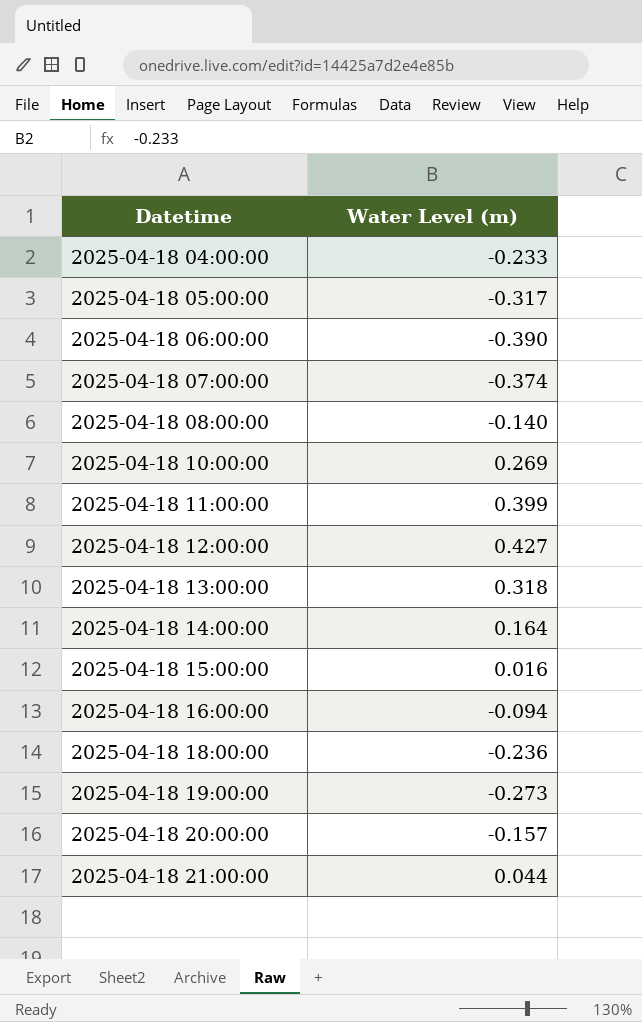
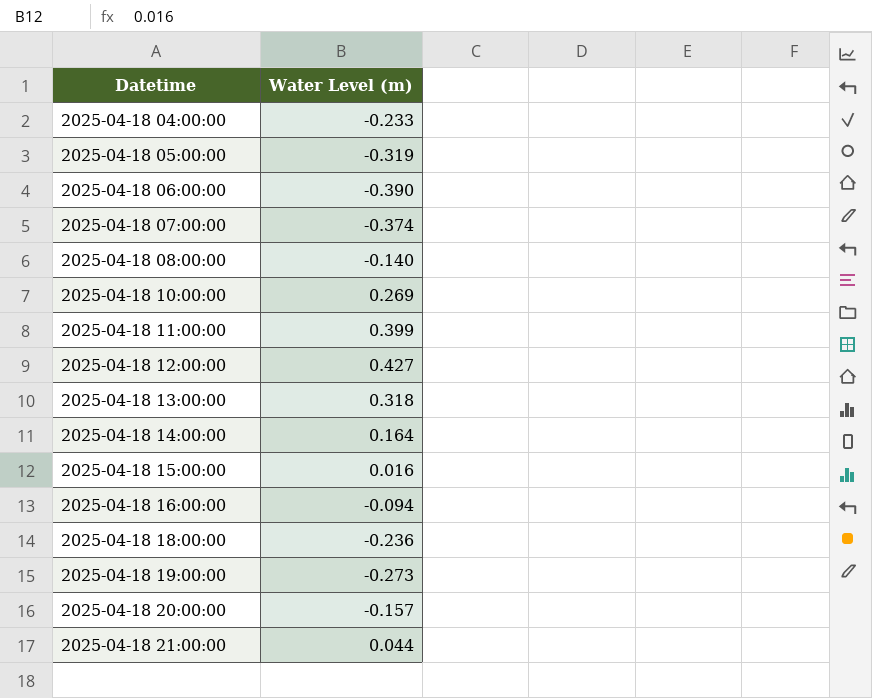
2025-04-18 05:00:00 | Water Level (m): -0.317 -> -0.319

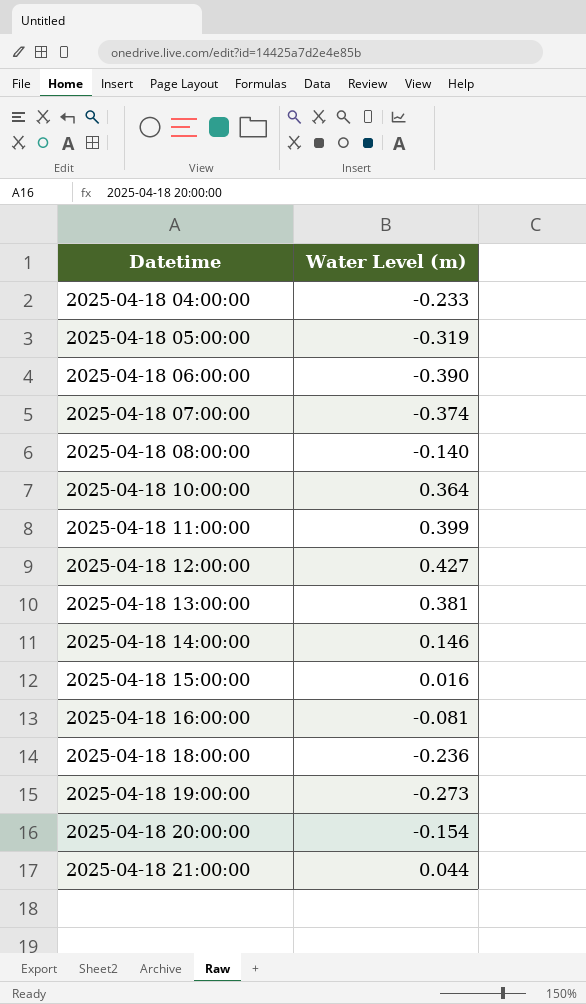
2025-04-18 10:00:00 | Water Level (m): 0.269 -> 0.364
2025-04-18 13:00:00 | Water Level (m): 0.318 -> 0.381
2025-04-18 14:00:00 | Water Level (m): 0.164 -> 0.146
2025-04-18 16:00:00 | Water Level (m): -0.094 -> -0.081
2025-04-18 20:00:00 | Water Level (m): -0.157 -> -0.154

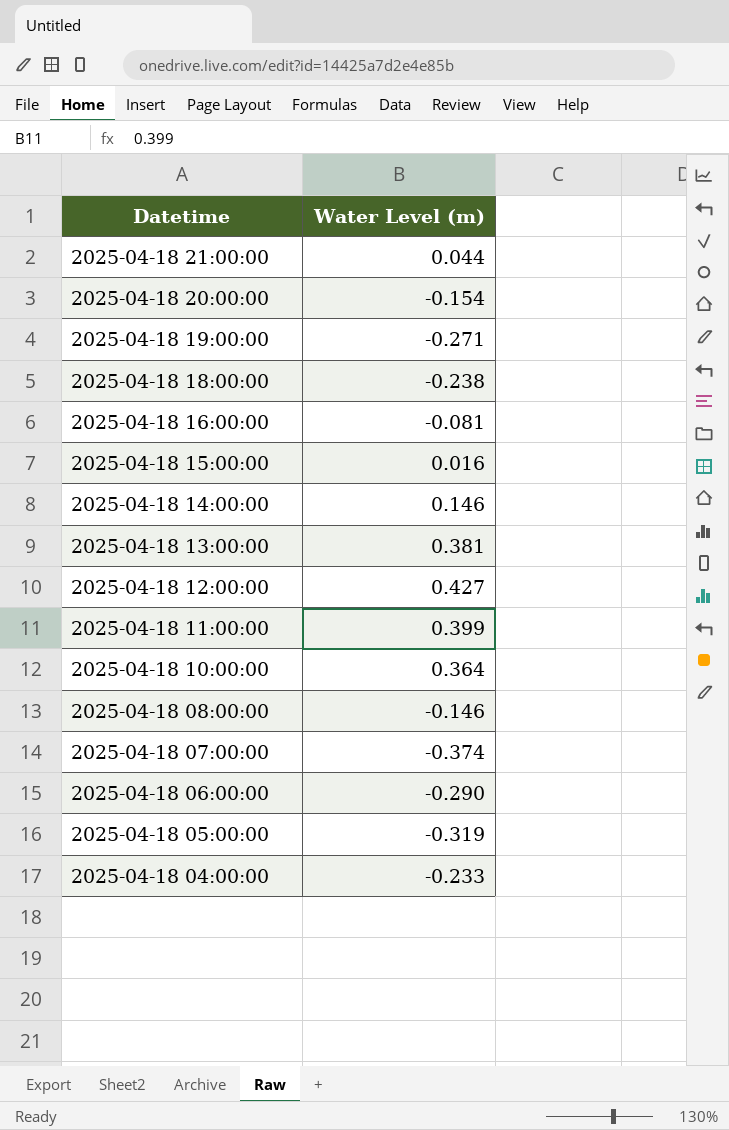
row order: Datetime ascending -> Datetime descending
2025-04-18 19:00:00 | Water Level (m): -0.273 -> -0.271
2025-04-18 18:00:00 | Water Level (m): -0.236 -> -0.238
2025-04-18 08:00:00 | Water Level (m): -0.140 -> -0.146
2025-04-18 06:00:00 | Water Level (m): -0.390 -> -0.290

